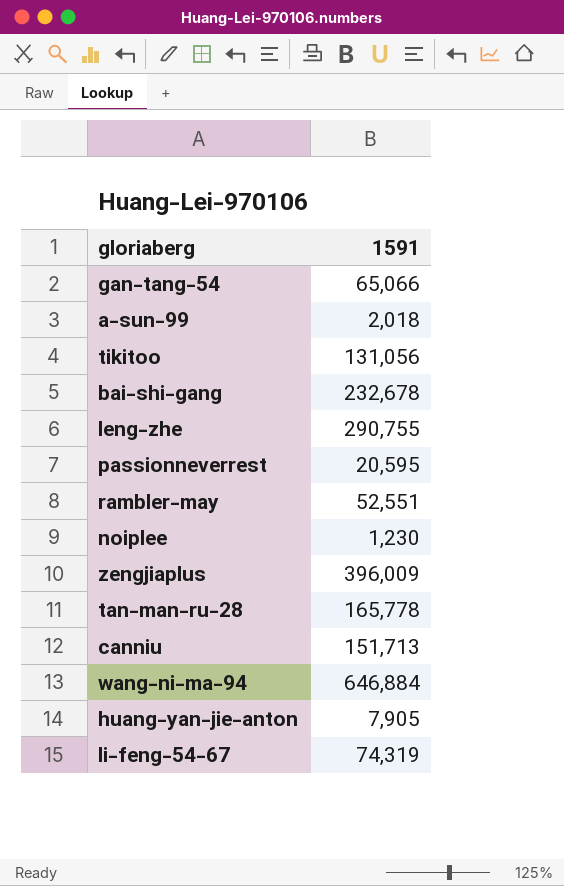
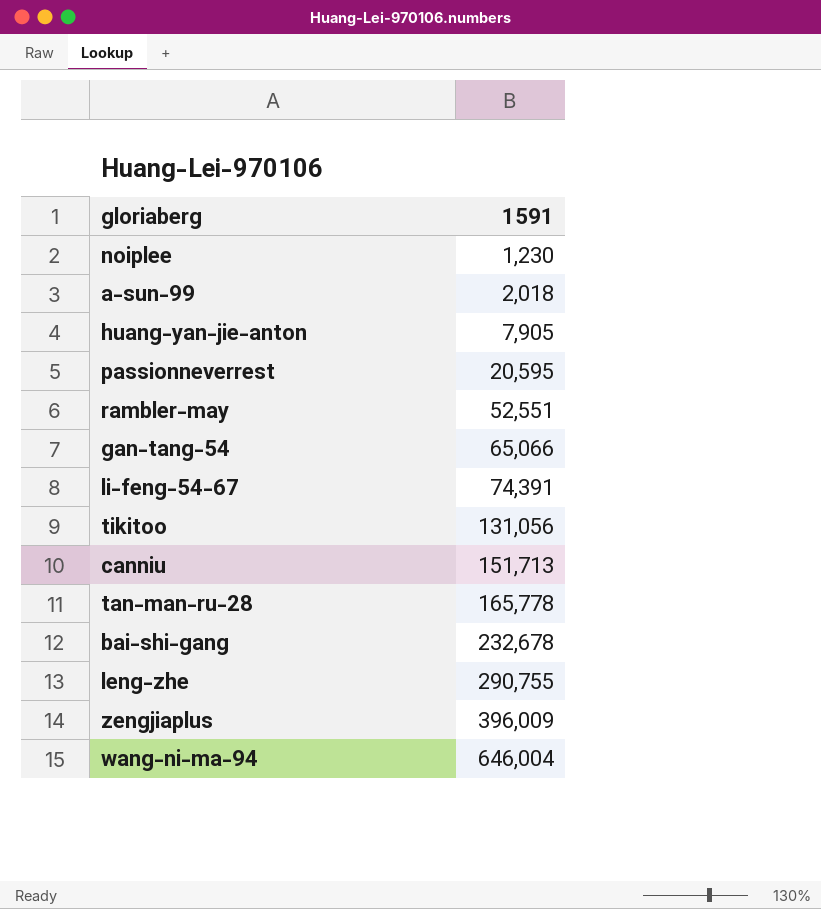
row order: none -> 1591 ascending
li-feng-54-67 | 1591: 74,319 -> 74,391
wang-ni-ma-94 | 1591: 646,884 -> 646,004

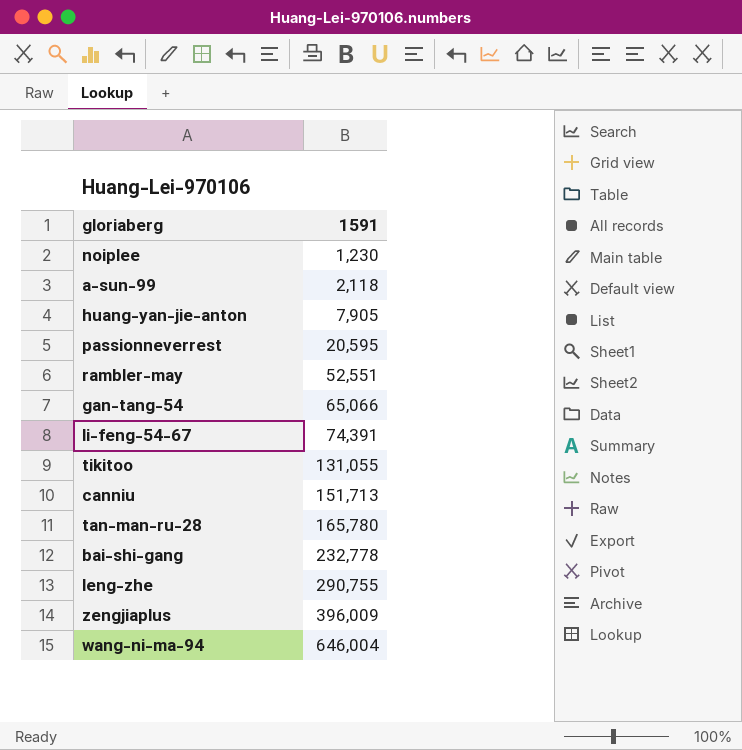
a-sun-99 | 1591: 2,018 -> 2,118
tikitoo | 1591: 131,056 -> 131,055
tan-man-ru-28 | 1591: 165,778 -> 165,780
bai-shi-gang | 1591: 232,678 -> 232,778

